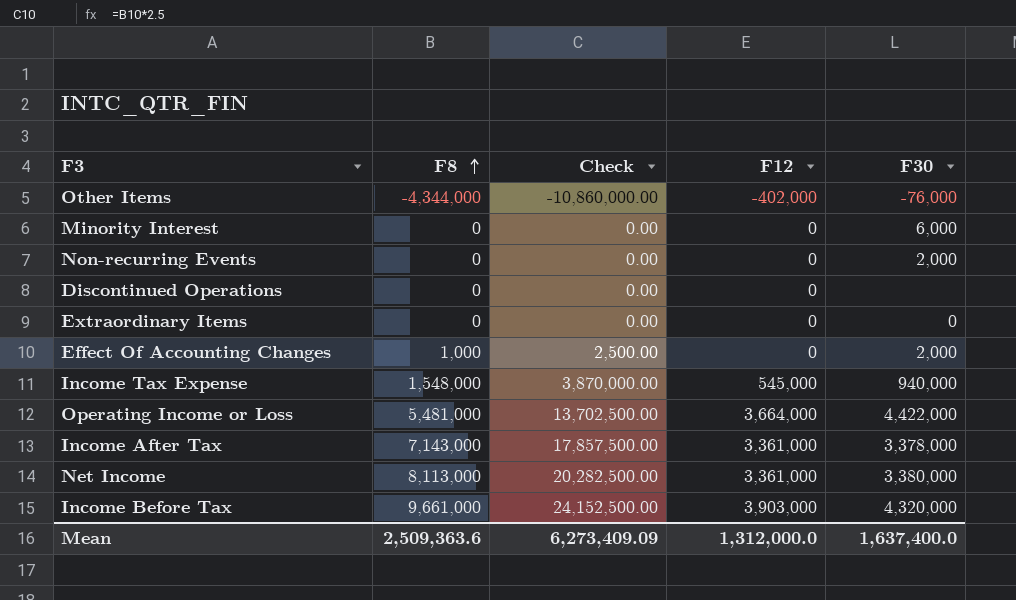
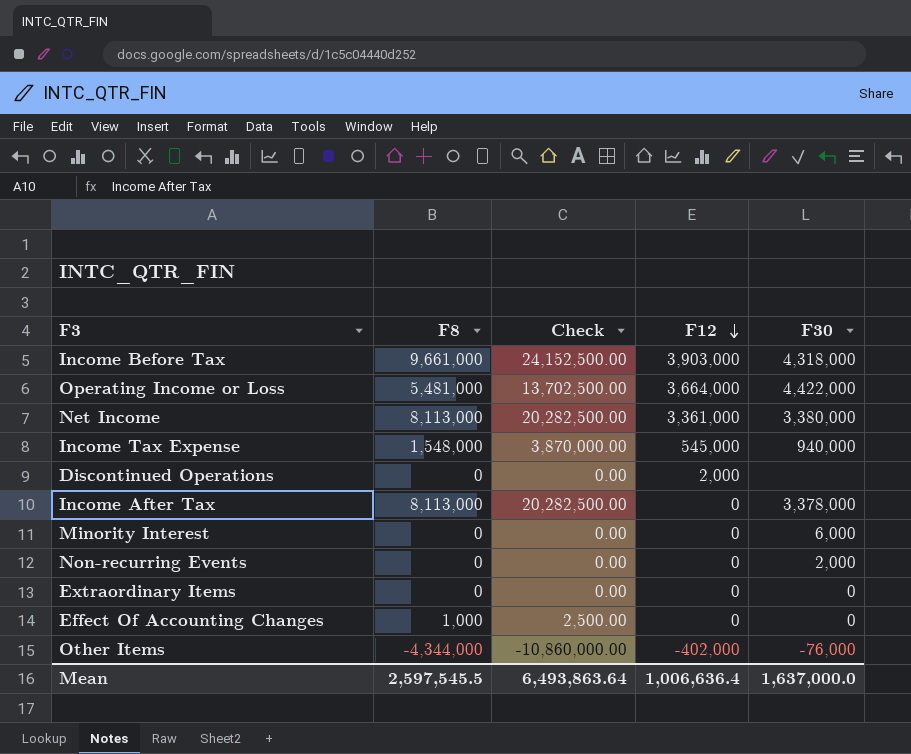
row order: F8 ascending -> F12 descending
Income Before Tax | F30: 4,320,000 -> 4,318,000
Discontinued Operations | F12: 0 -> 2,000
Income After Tax | F8: 7,143,000 -> 8,113,000
Income After Tax | Check: 17,857,500.00 -> 20,282,500.00
Income After Tax | F12: 3,361,000 -> 0
Effect Of Accounting Changes | F30: 2,000 -> 0
Mean | F8: 2,509,363.6 -> 2,597,545.5
Mean | Check: 6,273,409.09 -> 6,493,863.64
Mean | F12: 1,312,000.0 -> 1,006,636.4
Mean | F30: 1,637,400.0 -> 1,637,000.0

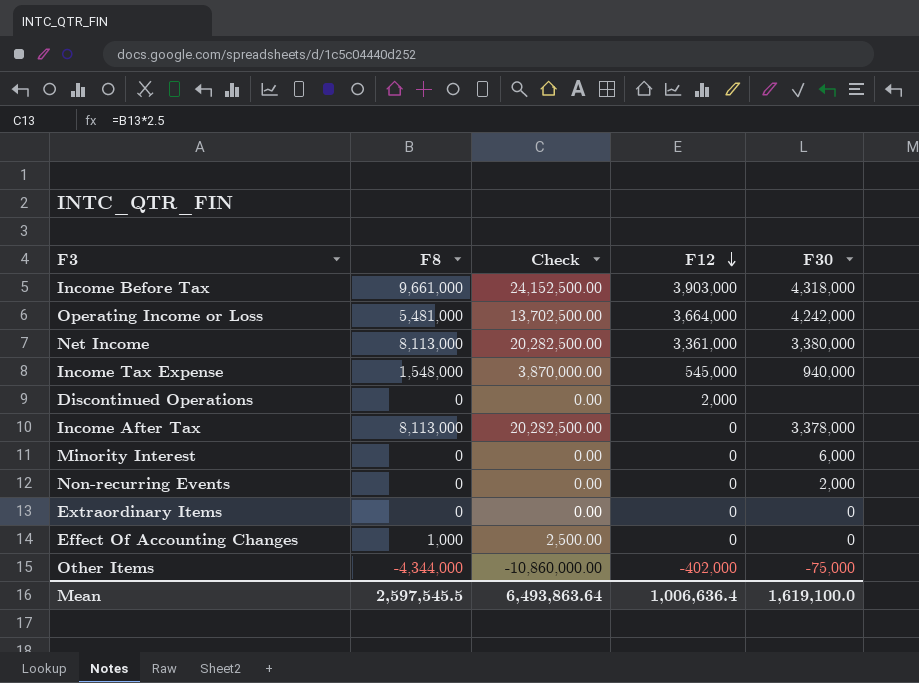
Operating Income or Loss | F30: 4,422,000 -> 4,242,000
Other Items | F30: -76,000 -> -75,000
Mean | F30: 1,637,000.0 -> 1,619,100.0

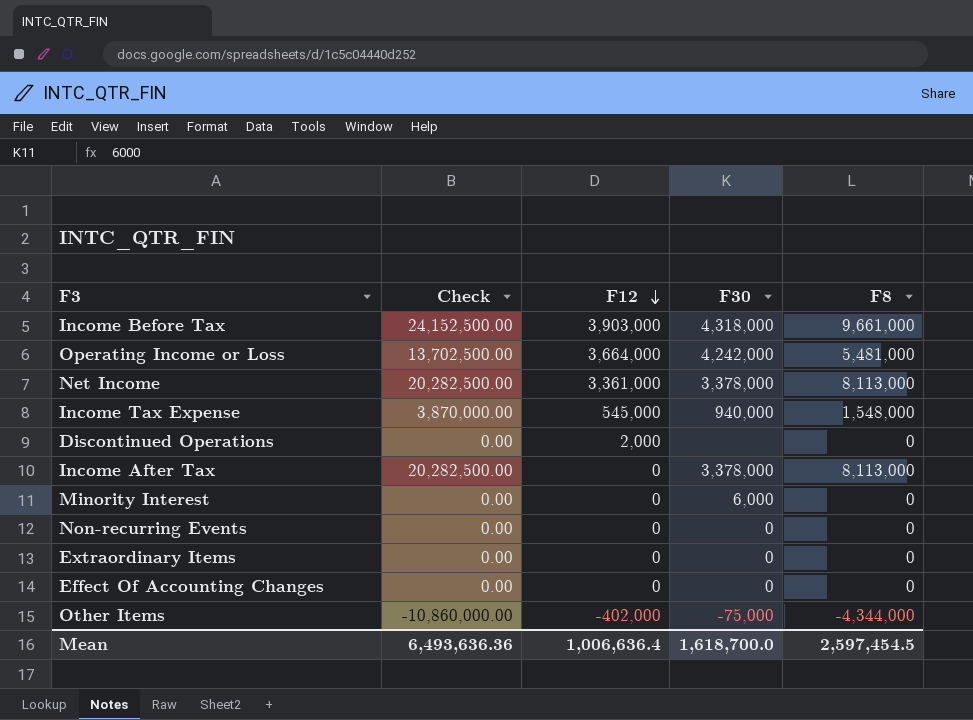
column F8 | position: 2 -> 5
Net Income | F30: 3,380,000 -> 3,378,000
Non-recurring Events | F30: 2,000 -> 0
Effect Of Accounting Changes | Check: 2,500.00 -> 0.00
Effect Of Accounting Changes | F8: 1,000 -> 0
Mean | Check: 6,493,863.64 -> 6,493,636.36
Mean | F30: 1,619,100.0 -> 1,618,700.0
Mean | F8: 2,597,545.5 -> 2,597,454.5

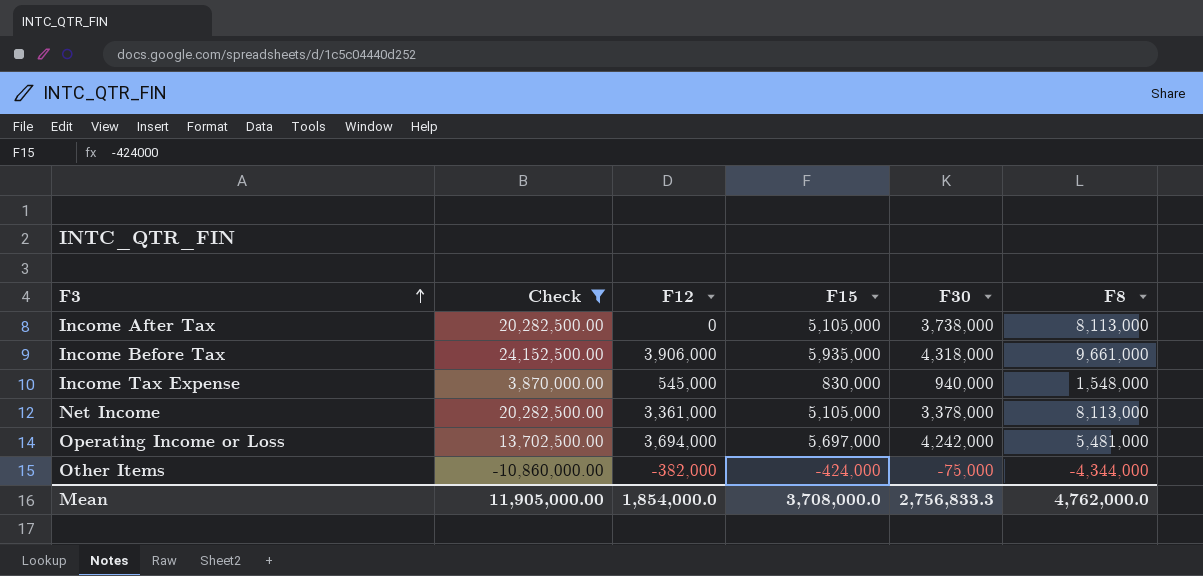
filter: none -> Check != 0.00
row order: F12 descending -> F3 ascending
column F15 | position: none -> 4
Income After Tax | F30: 3,378,000 -> 3,738,000
Income Before Tax | F12: 3,903,000 -> 3,906,000
Operating Income or Loss | F12: 3,664,000 -> 3,694,000
Other Items | F12: -402,000 -> -382,000
Mean | Check: 6,493,636.36 -> 11,905,000.00
Mean | F12: 1,006,636.4 -> 1,854,000.0
Mean | F30: 1,618,700.0 -> 2,756,833.3
Mean | F8: 2,597,454.5 -> 4,762,000.0

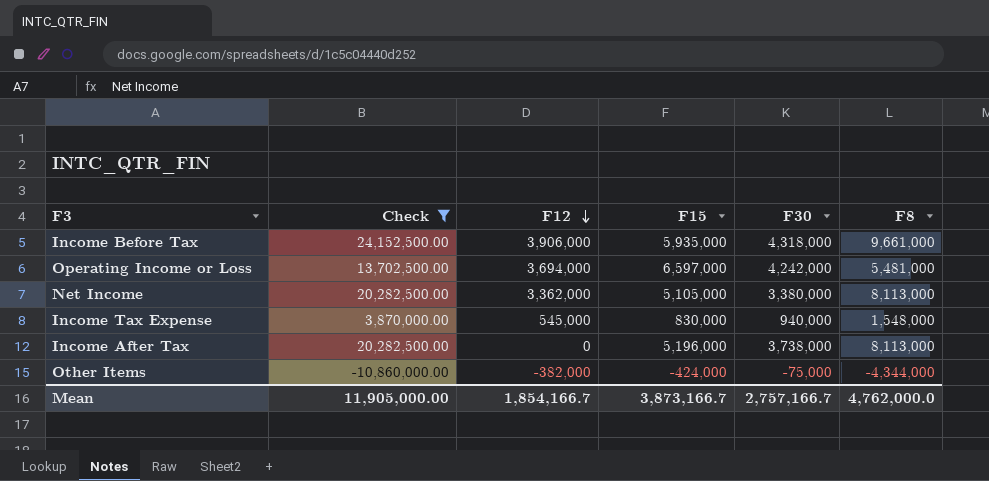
row order: F3 ascending -> F12 descending
Operating Income or Loss | F15: 5,697,000 -> 6,597,000
Net Income | F12: 3,361,000 -> 3,362,000
Net Income | F30: 3,378,000 -> 3,380,000
Income After Tax | F15: 5,105,000 -> 5,196,000
Mean | F12: 1,854,000.0 -> 1,854,166.7
Mean | F15: 3,708,000.0 -> 3,873,166.7
Mean | F30: 2,756,833.3 -> 2,757,166.7

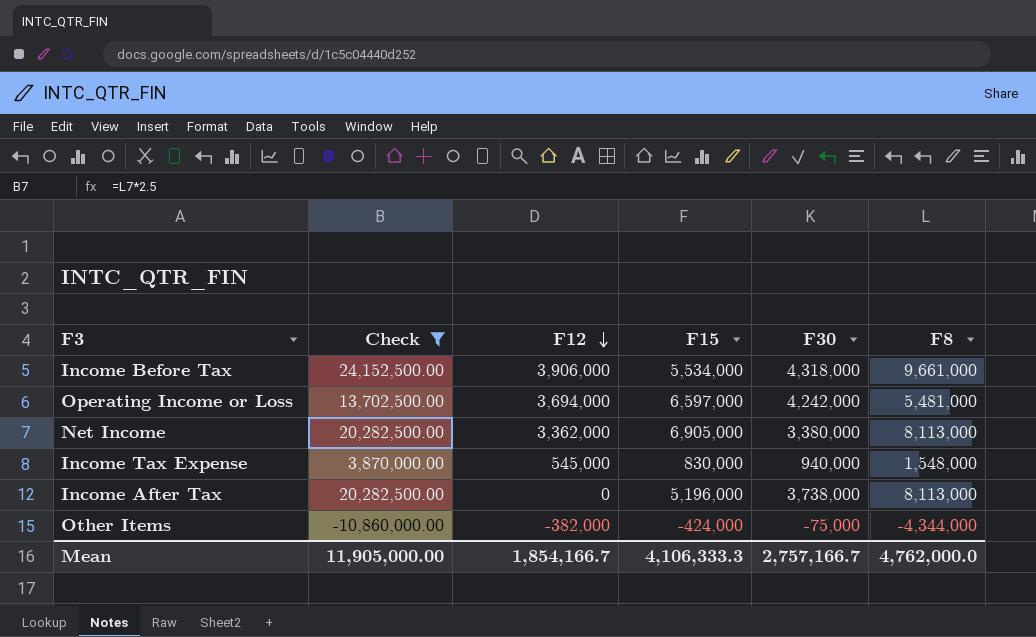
Income Before Tax | F15: 5,935,000 -> 5,534,000
Net Income | F15: 5,105,000 -> 6,905,000
Mean | F15: 3,873,166.7 -> 4,106,333.3

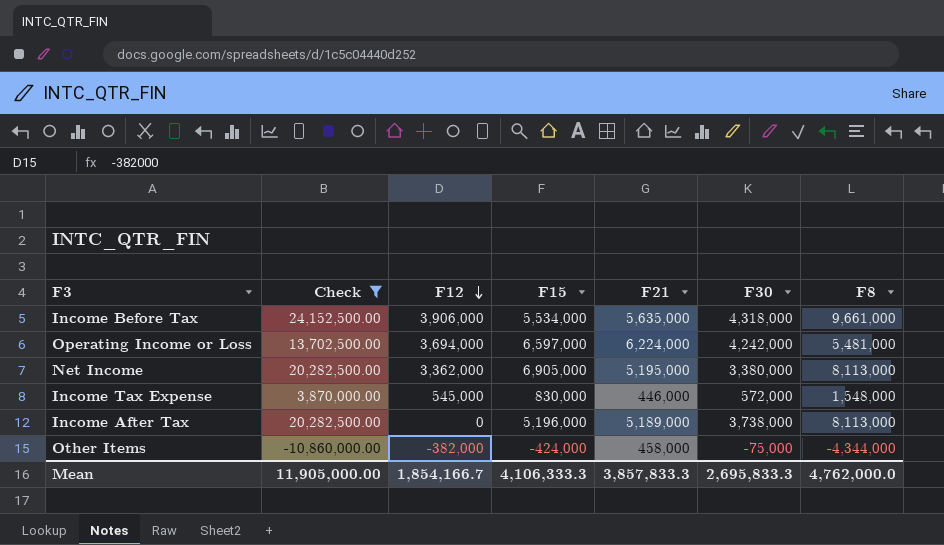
column F21 | position: none -> 5
Income Tax Expense | F30: 940,000 -> 572,000
Mean | F30: 2,757,166.7 -> 2,695,833.3

